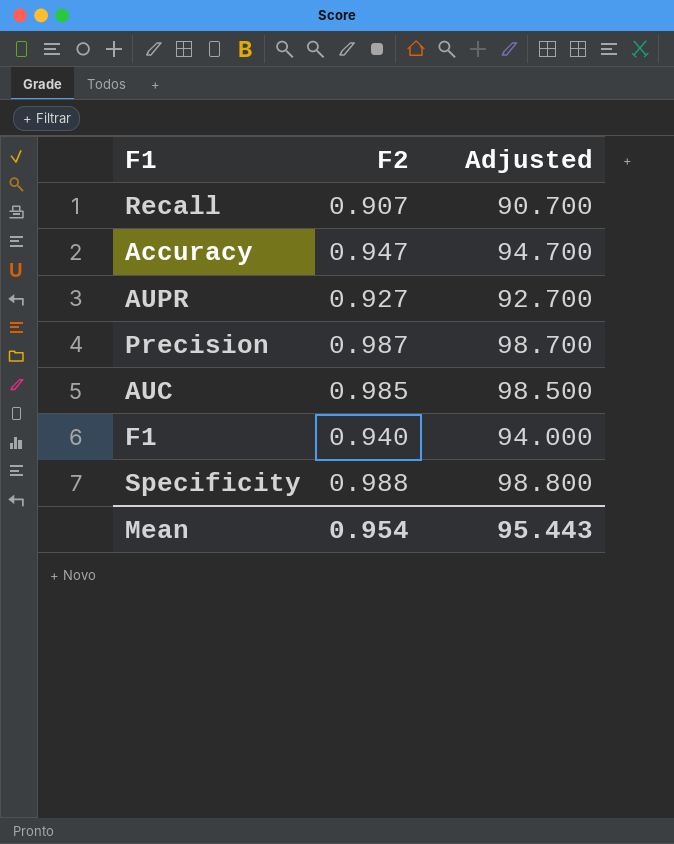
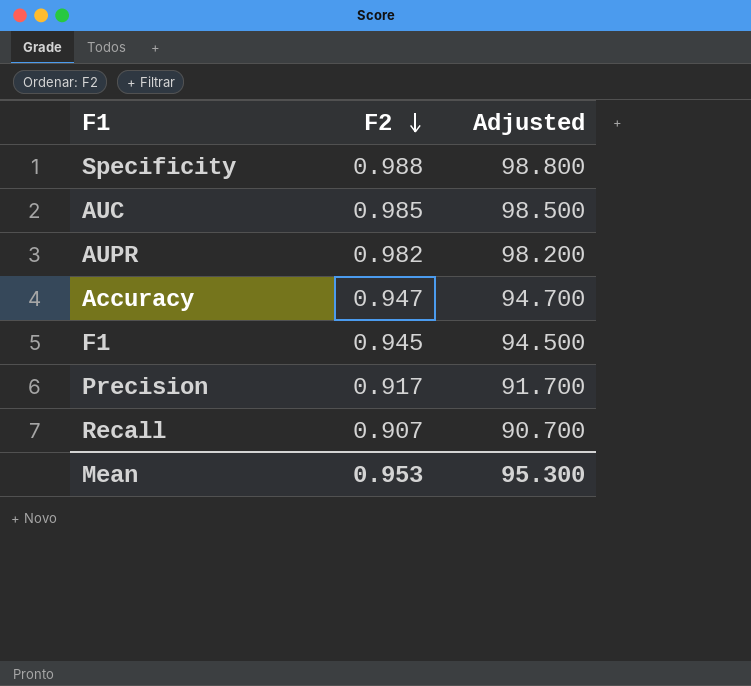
row order: none -> F2 descending
AUPR | F2: 0.927 -> 0.982
AUPR | Adjusted: 92.700 -> 98.200
F1 | F2: 0.940 -> 0.945
F1 | Adjusted: 94.000 -> 94.500
Precision | F2: 0.987 -> 0.917
Precision | Adjusted: 98.700 -> 91.700
Mean | F2: 0.954 -> 0.953
Mean | Adjusted: 95.443 -> 95.300

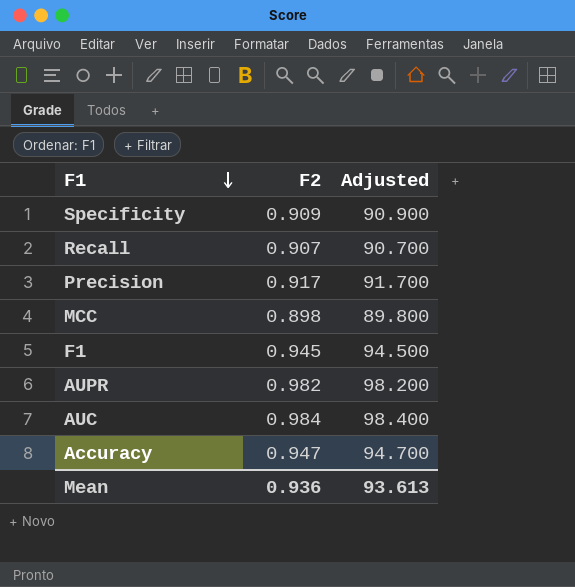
row order: F2 descending -> F1 descending
Specificity | F2: 0.988 -> 0.909
Specificity | Adjusted: 98.800 -> 90.900
row MCC: none -> 0.898 | 89.800
AUC | F2: 0.985 -> 0.984
AUC | Adjusted: 98.500 -> 98.400
Mean | F2: 0.953 -> 0.936
Mean | Adjusted: 95.300 -> 93.613

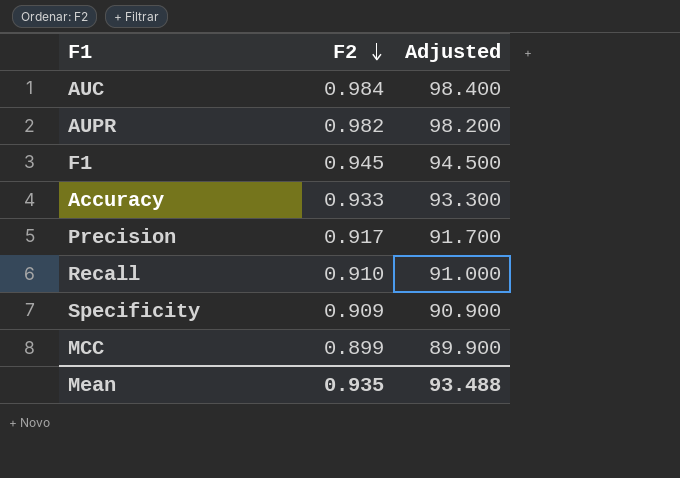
row order: F1 descending -> F2 descending
Accuracy | F2: 0.947 -> 0.933
Accuracy | Adjusted: 94.700 -> 93.300
Recall | F2: 0.907 -> 0.910
Recall | Adjusted: 90.700 -> 91.000
MCC | F2: 0.898 -> 0.899
MCC | Adjusted: 89.800 -> 89.900
Mean | F2: 0.936 -> 0.935
Mean | Adjusted: 93.613 -> 93.488

